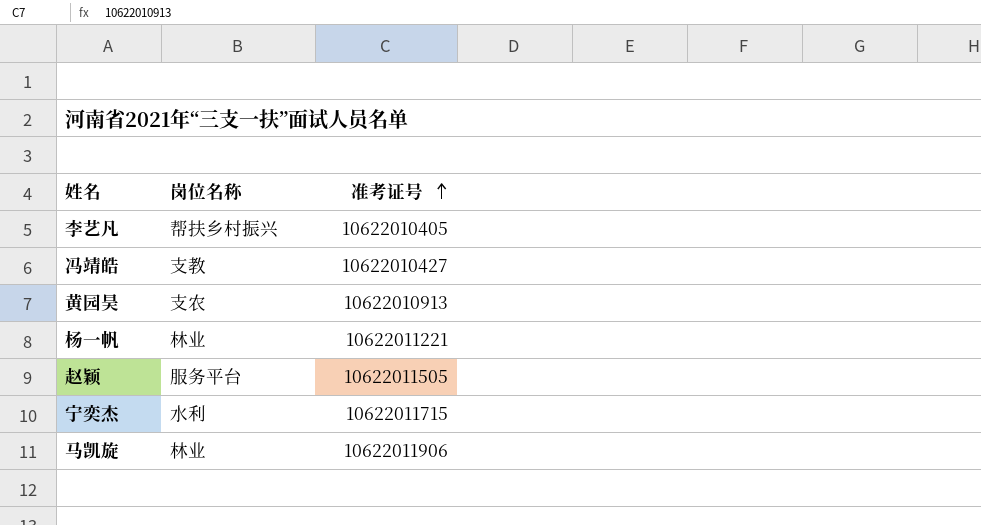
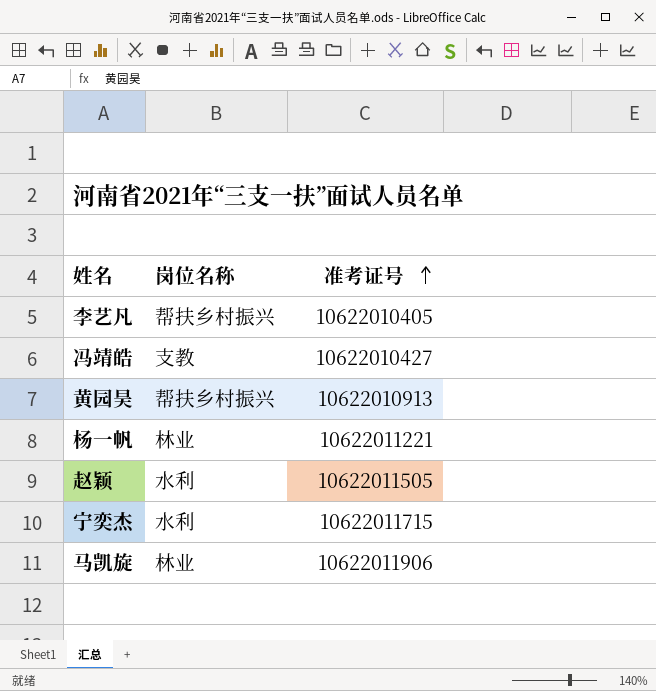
黄园昊 | 岗位名称: 支农 -> 帮扶乡村振兴
赵颖 | 岗位名称: 服务平台 -> 水利

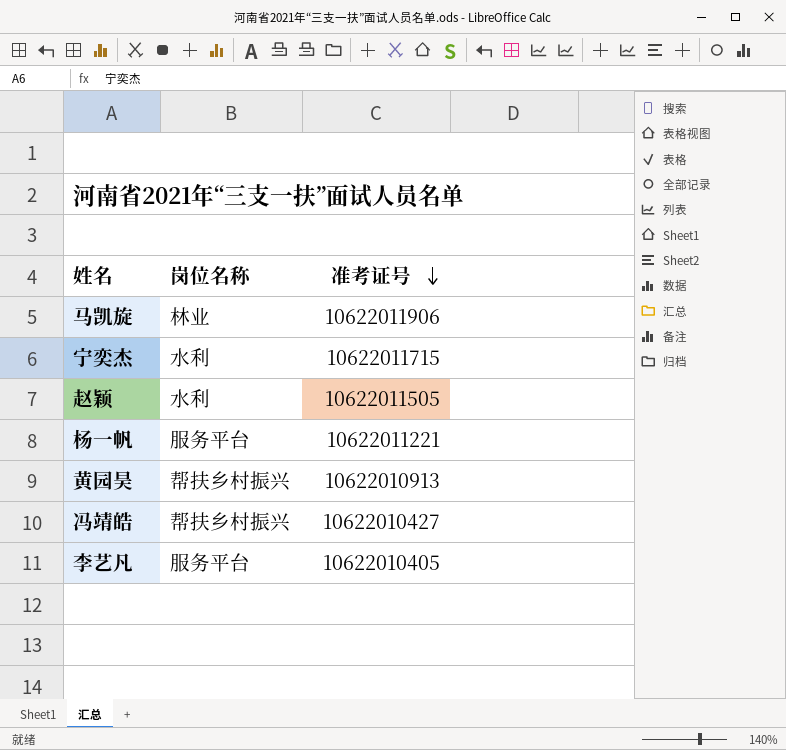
row order: 准考证号 ascending -> 准考证号 descending
杨一帆 | 岗位名称: 林业 -> 服务平台
冯靖皓 | 岗位名称: 支教 -> 帮扶乡村振兴
李艺凡 | 岗位名称: 帮扶乡村振兴 -> 服务平台

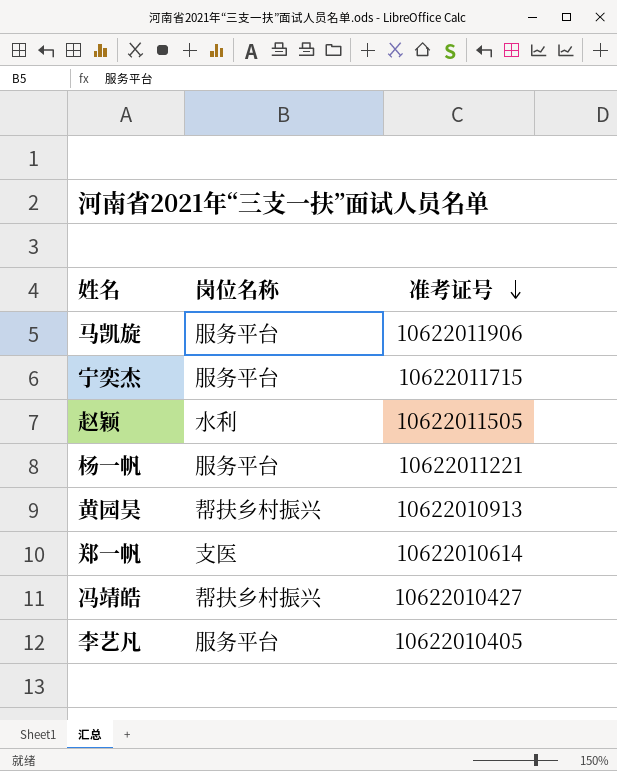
马凯旋 | 岗位名称: 林业 -> 服务平台
宁奕杰 | 岗位名称: 水利 -> 服务平台
row 郑一帆: none -> 支医 | 10622010614

